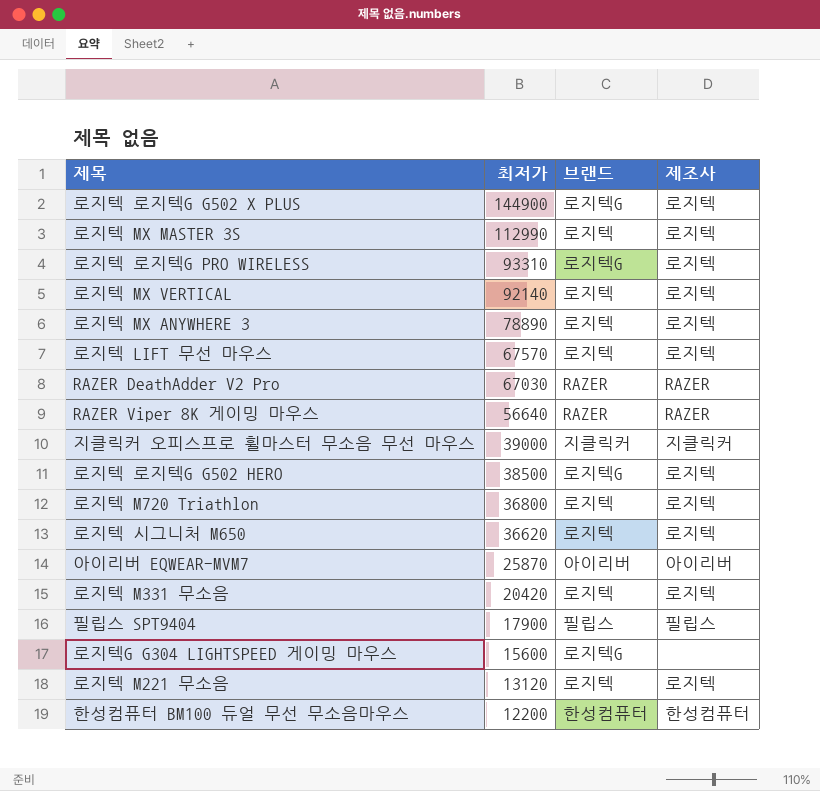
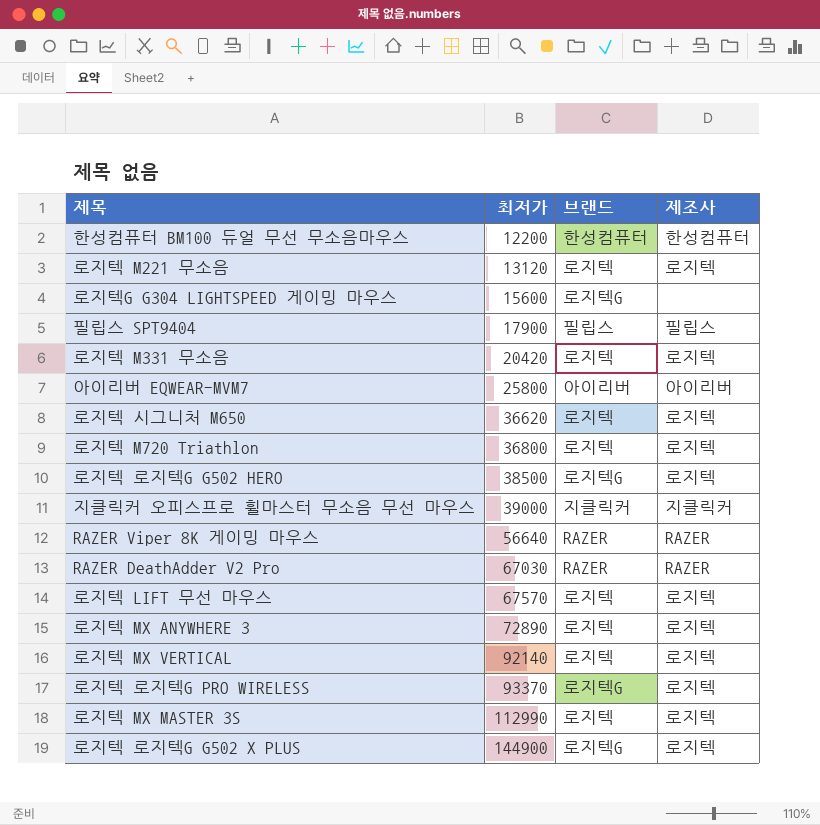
row order: 최저가 descending -> 최저가 ascending
아이리버 EQWEAR-MVM7 | 최저가: 25870 -> 25800
로지텍 MX ANYWHERE 3 | 최저가: 78890 -> 72890
로지텍 로지텍G PRO WIRELESS | 최저가: 93310 -> 93370

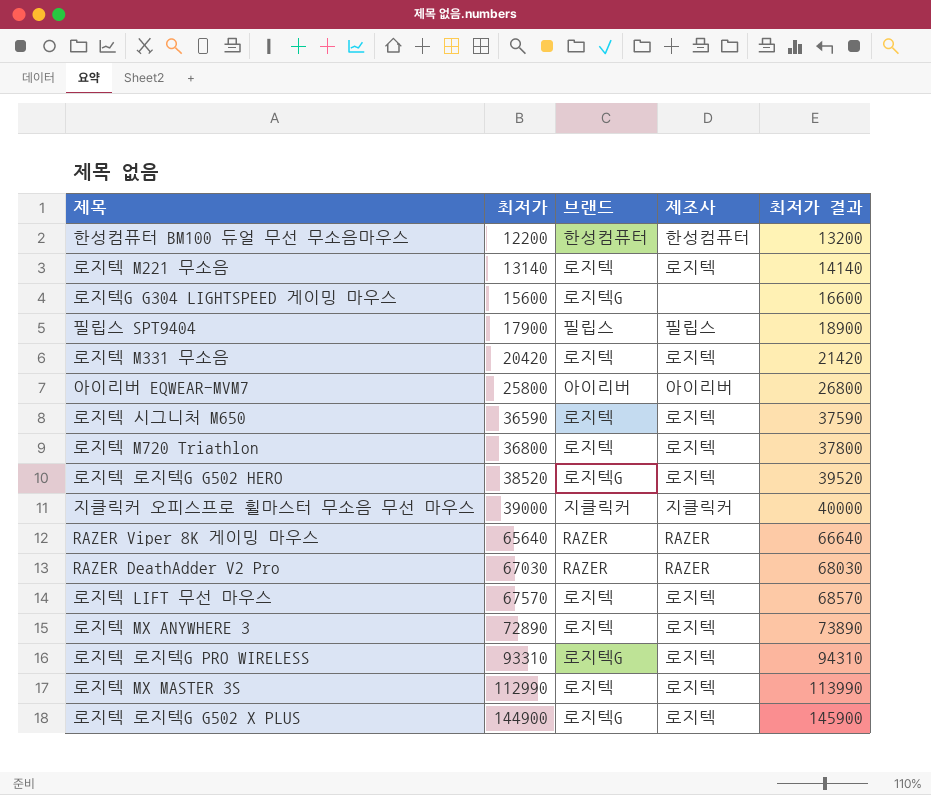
column 최저가 결과 | formula: none -> [최저가] + 1000
row 로지텍 MX VERTICAL: 92140 | 로지텍 | 로지텍 -> none
로지텍 M221 무소음 | 최저가: 13120 -> 13140
로지텍 시그니처 M650 | 최저가: 36620 -> 36590
로지텍 로지텍G G502 HERO | 최저가: 38500 -> 38520
RAZER Viper 8K 게이밍 마우스 | 최저가: 56640 -> 65640
로지텍 로지텍G PRO WIRELESS | 최저가: 93370 -> 93310

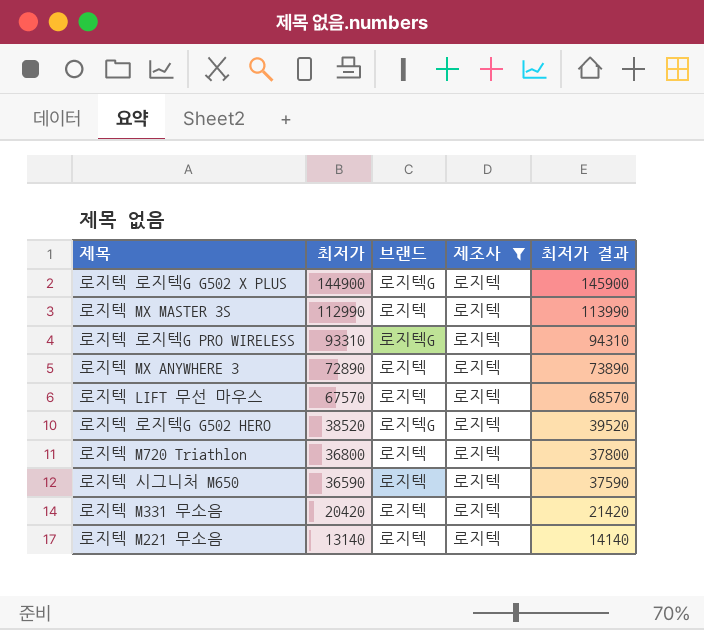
filter: none -> 제조사 = 로지텍
row order: 최저가 ascending -> 최저가 descending

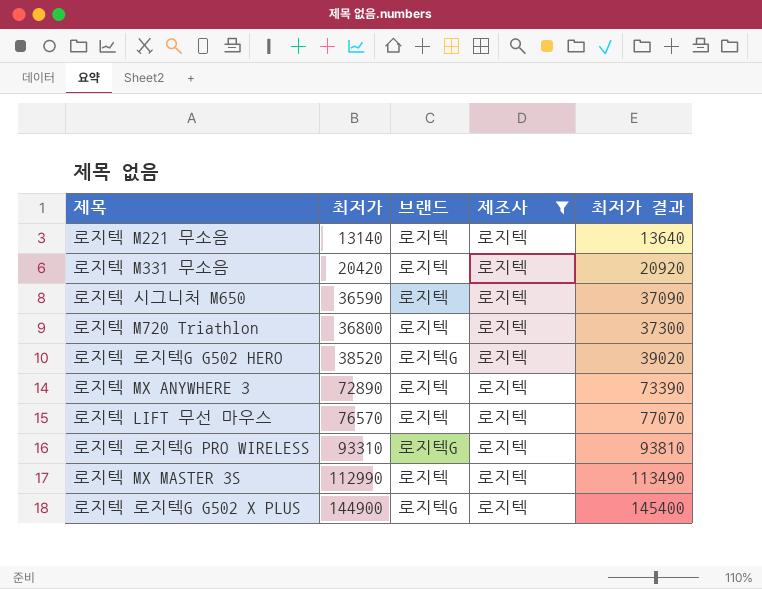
row order: 최저가 descending -> 최저가 ascending
column 최저가 결과 | formula: [최저가] + 1000 -> [최저가] + 500
로지텍 LIFT 무선 마우스 | 최저가: 67570 -> 76570

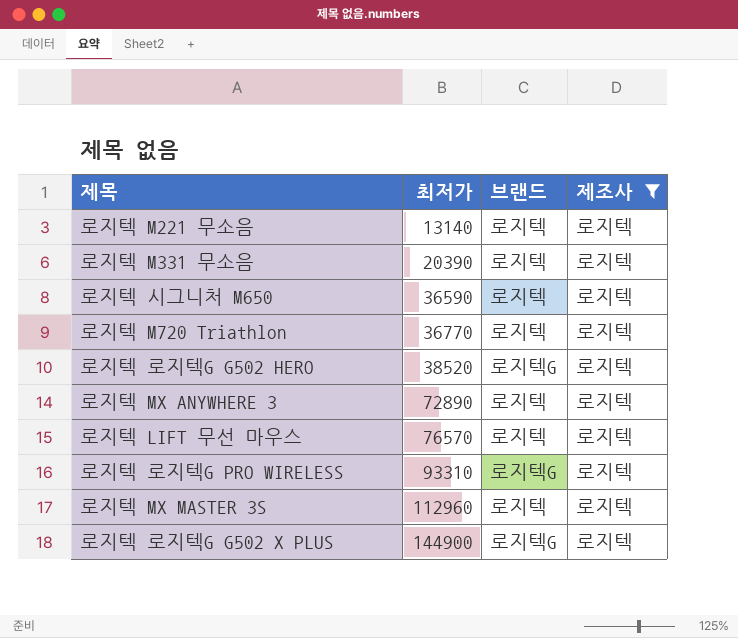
column 최저가 결과 | formula: [최저가] + 500 -> none
로지텍 M331 무소음 | 최저가: 20420 -> 20390
로지텍 M720 Triathlon | 최저가: 36800 -> 36770
로지텍 MX MASTER 3S | 최저가: 112990 -> 112960

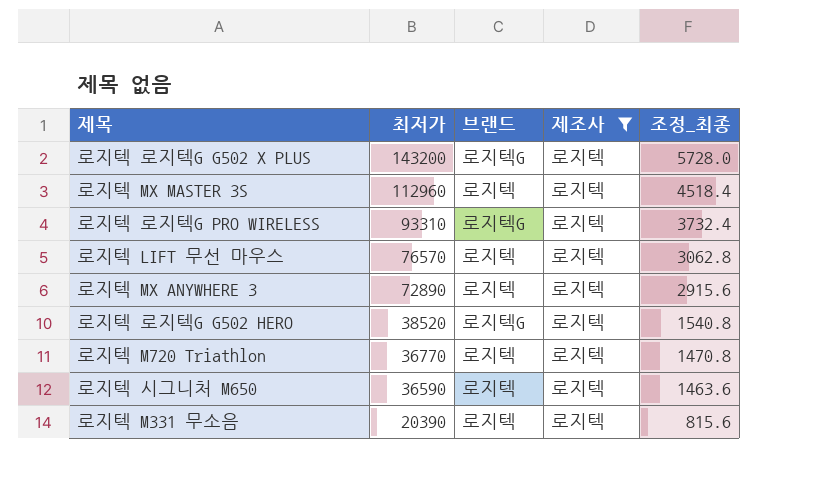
row order: 최저가 ascending -> 최저가 descending
column 조정_최종 | formula: none -> [최저가] * 0.04
row 로지텍 M221 무소음: 13140 | 로지텍 | 로지텍 -> none
로지텍 로지텍G G502 X PLUS | 최저가: 144900 -> 143200

